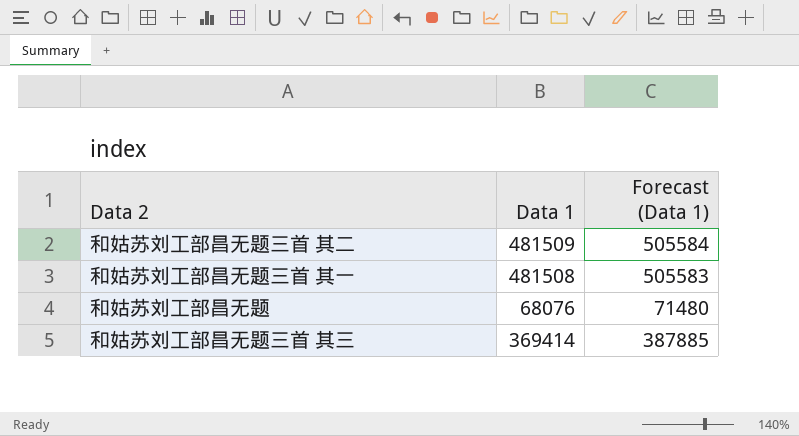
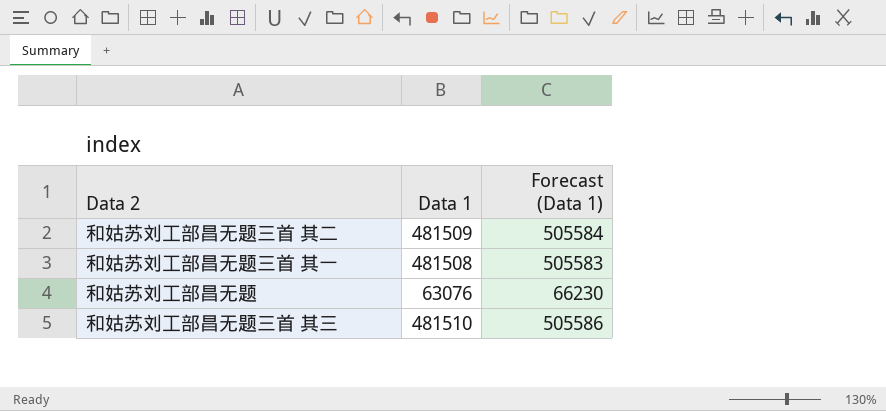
和姑苏刘工部昌无题 | Data 1: 68076 -> 63076
和姑苏刘工部昌无题 | Forecast (Data 1): 71480 -> 66230
和姑苏刘工部昌无题三首 其三 | Data 1: 369414 -> 481510
和姑苏刘工部昌无题三首 其三 | Forecast (Data 1): 387885 -> 505586

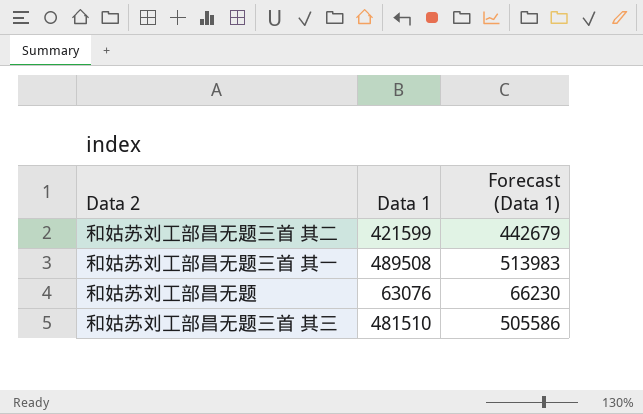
和姑苏刘工部昌无题三首 其二 | Data 1: 481509 -> 421599
和姑苏刘工部昌无题三首 其二 | Forecast (Data 1): 505584 -> 442679
和姑苏刘工部昌无题三首 其一 | Data 1: 481508 -> 489508
和姑苏刘工部昌无题三首 其一 | Forecast (Data 1): 505583 -> 513983

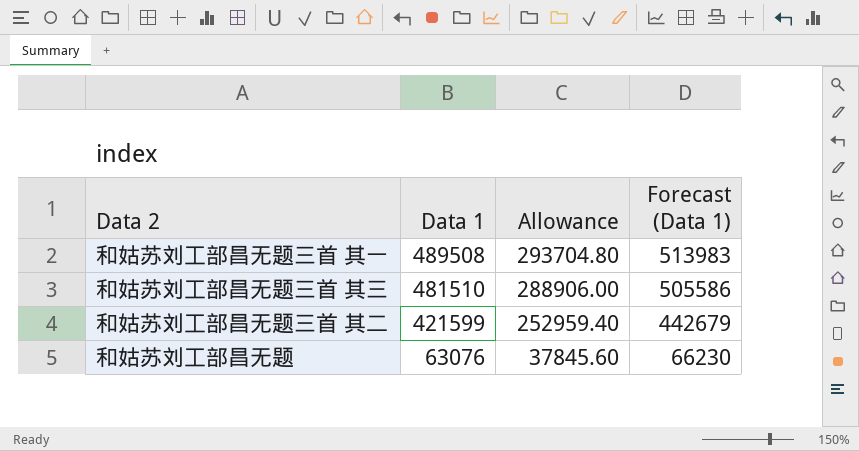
row order: none -> Data 1 descending
column Allowance | formula: none -> [Data 1] * 0.6

